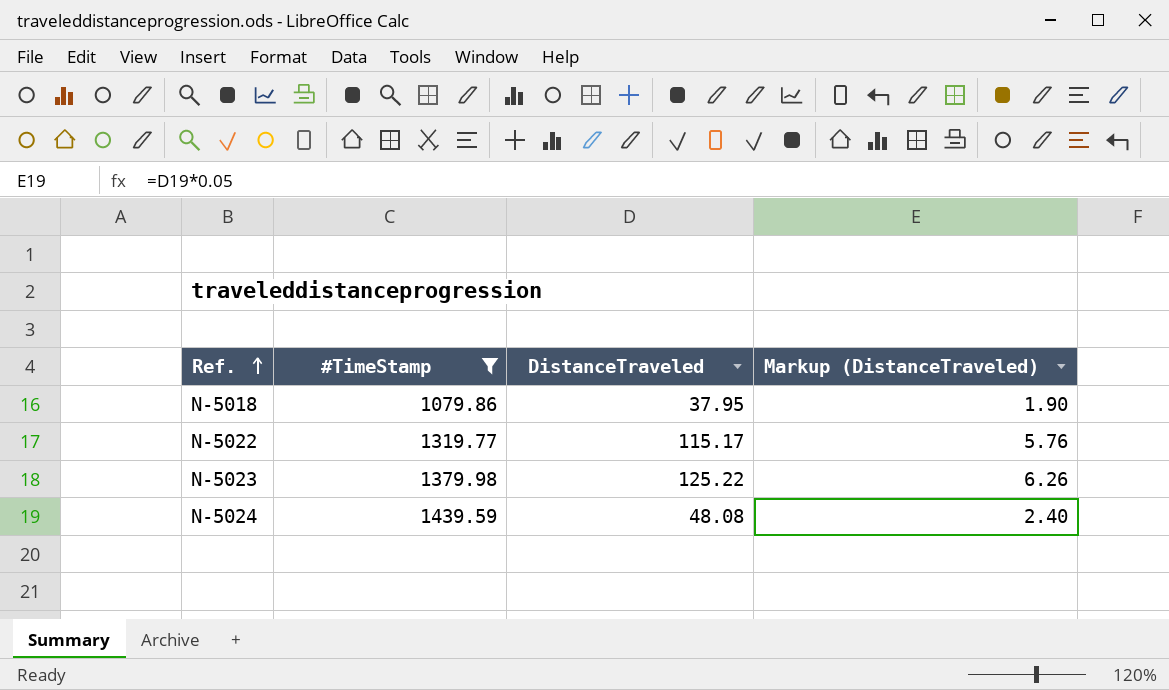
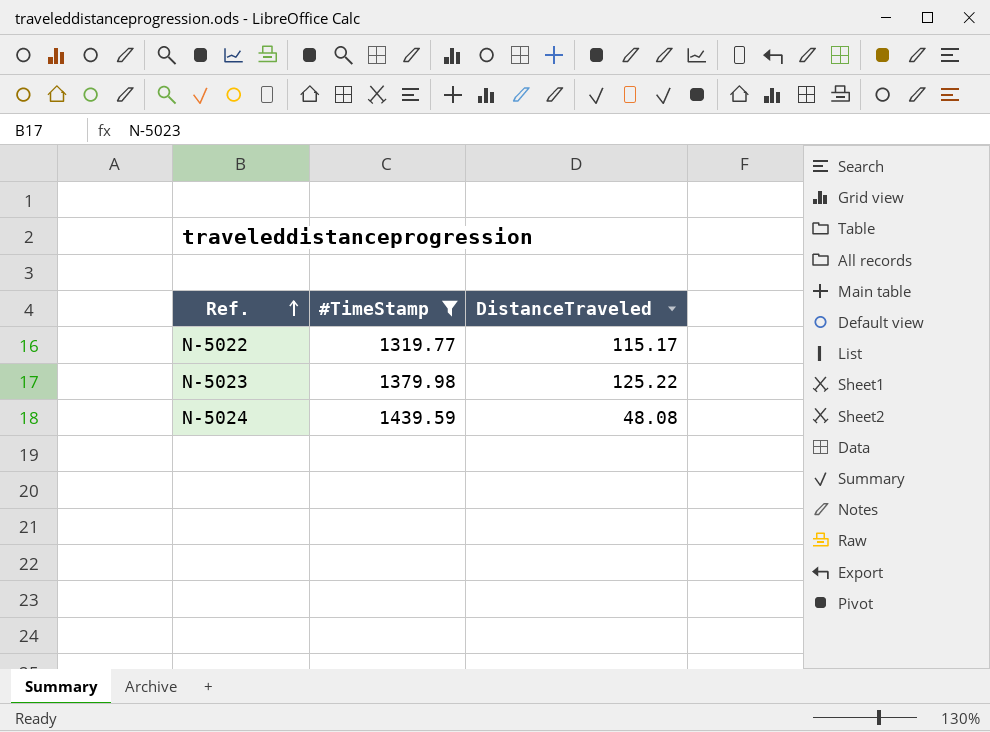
column Markup (DistanceTraveled) | formula: [DistanceTraveled] * 0.05 -> none
row N-5018: 1079.86 | 37.95 | 1.90 -> none

